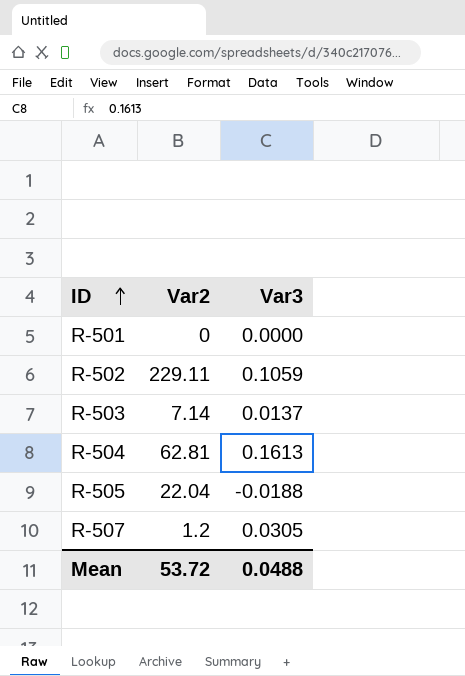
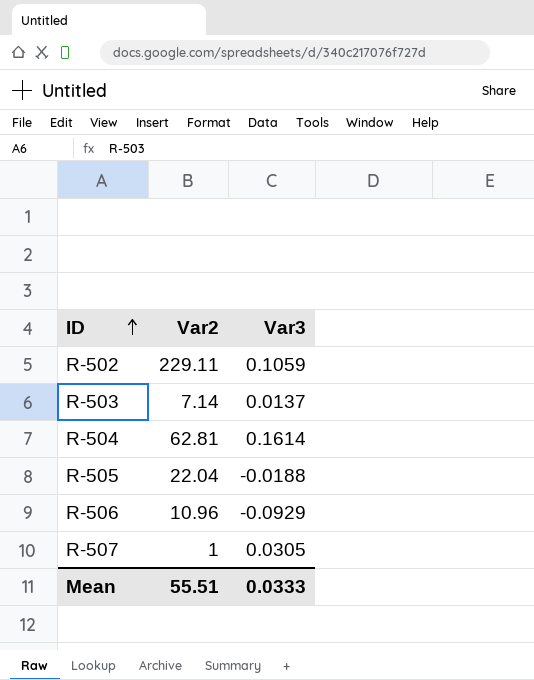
row R-501: 0 | 0.0000 -> none
R-504 | Var3: 0.1613 -> 0.1614
row R-506: none -> 10.96 | -0.0929
R-507 | Var2: 1.2 -> 1
Mean | Var2: 53.72 -> 55.51
Mean | Var3: 0.0488 -> 0.0333

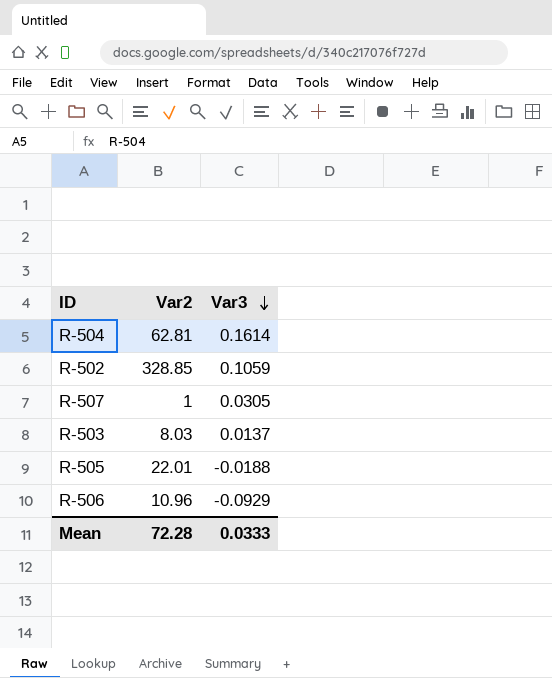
row order: ID ascending -> Var3 descending
R-502 | Var2: 229.11 -> 328.85
R-503 | Var2: 7.14 -> 8.03
R-505 | Var2: 22.04 -> 22.01
Mean | Var2: 55.51 -> 72.28

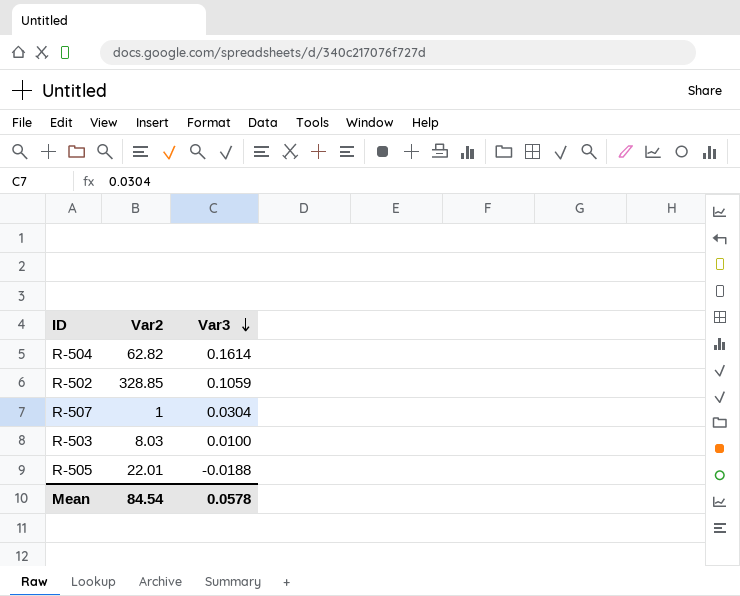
row R-506: 10.96 | -0.0929 -> none
R-504 | Var2: 62.81 -> 62.82
R-507 | Var3: 0.0305 -> 0.0304
R-503 | Var3: 0.0137 -> 0.0100
Mean | Var2: 72.28 -> 84.54
Mean | Var3: 0.0333 -> 0.0578

